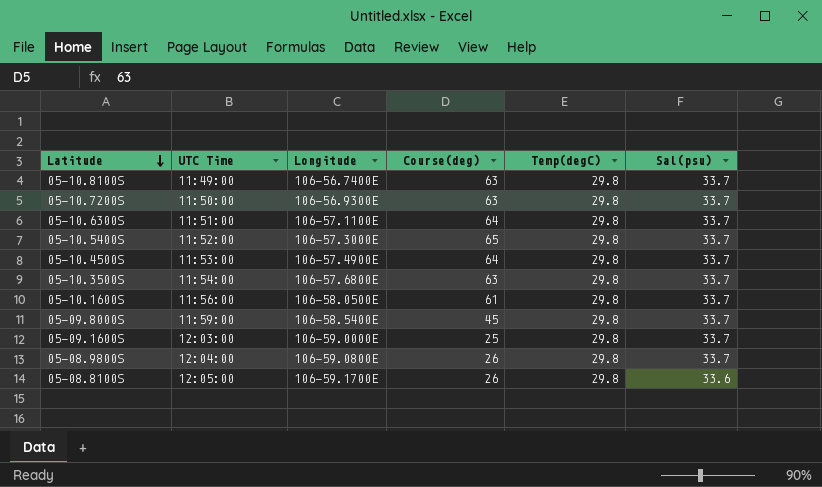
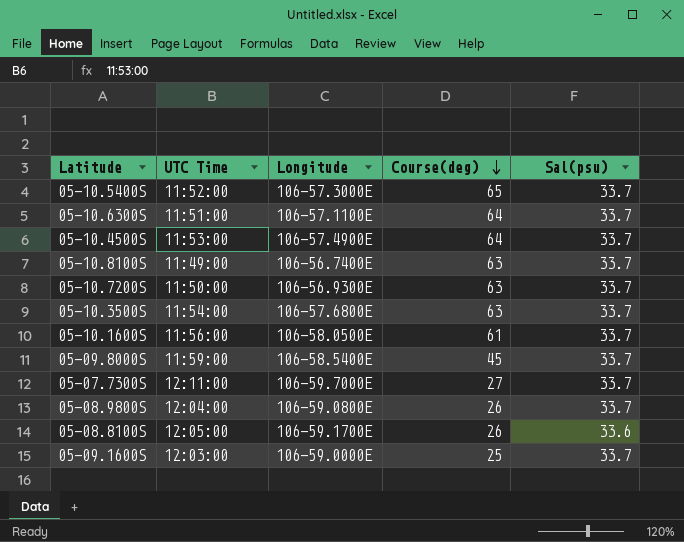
row order: Latitude descending -> Course(deg) descending
column Temp(degC) | position: 5 -> none
row 05-07.7300S: none -> 12:11:00 | 106-59.7000E | 27 | 33.7

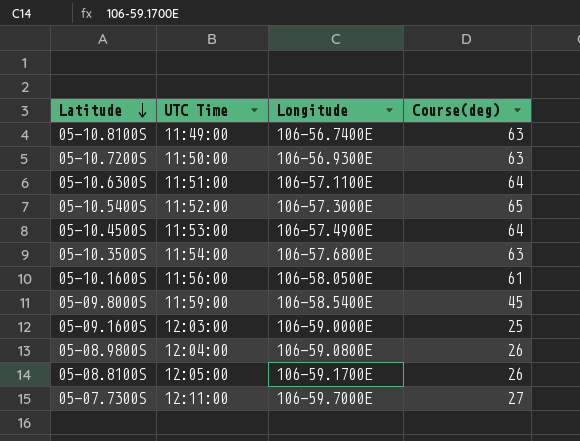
row order: Course(deg) descending -> Latitude descending
column Sal(psu) | position: 5 -> none

